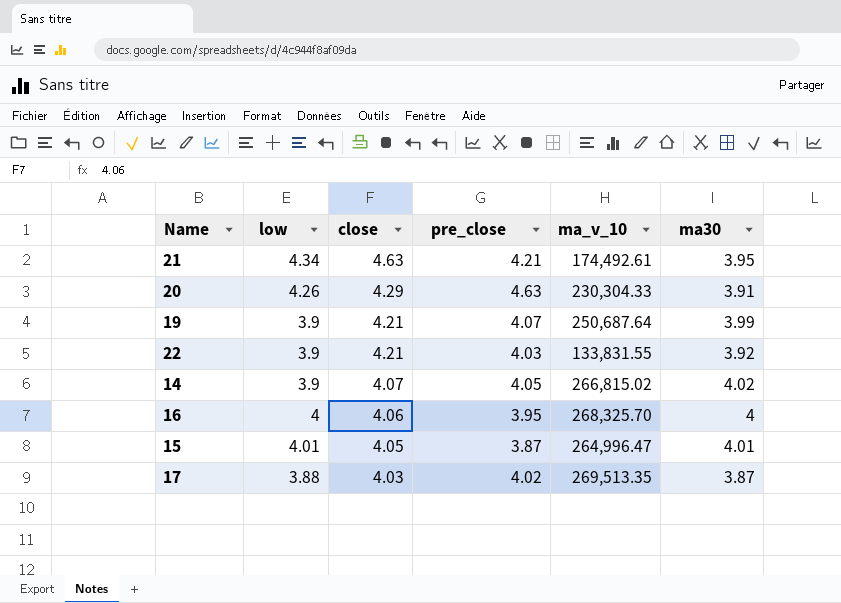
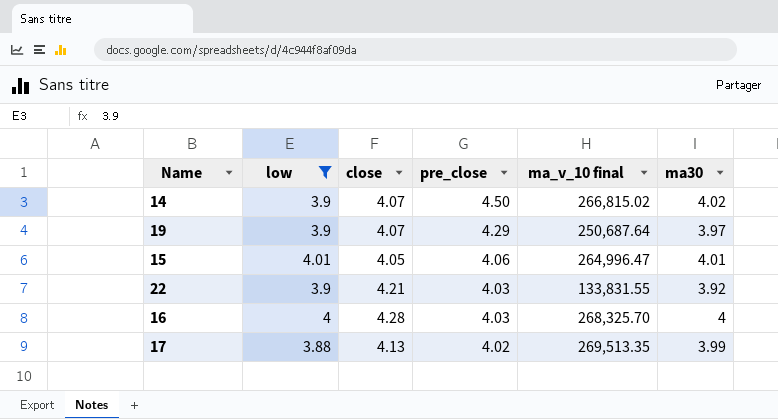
filter: none -> low <= 4.01
row order: close descending -> pre_close descending
column name: ma_v_10 -> ma_v_10 final
14 | pre_close: 4.05 -> 4.50
19 | close: 4.21 -> 4.07
19 | pre_close: 4.07 -> 4.29
19 | ma30: 3.99 -> 3.97
15 | pre_close: 3.87 -> 4.06
16 | close: 4.06 -> 4.28
16 | pre_close: 3.95 -> 4.03
17 | close: 4.03 -> 4.13
17 | ma30: 3.87 -> 3.99

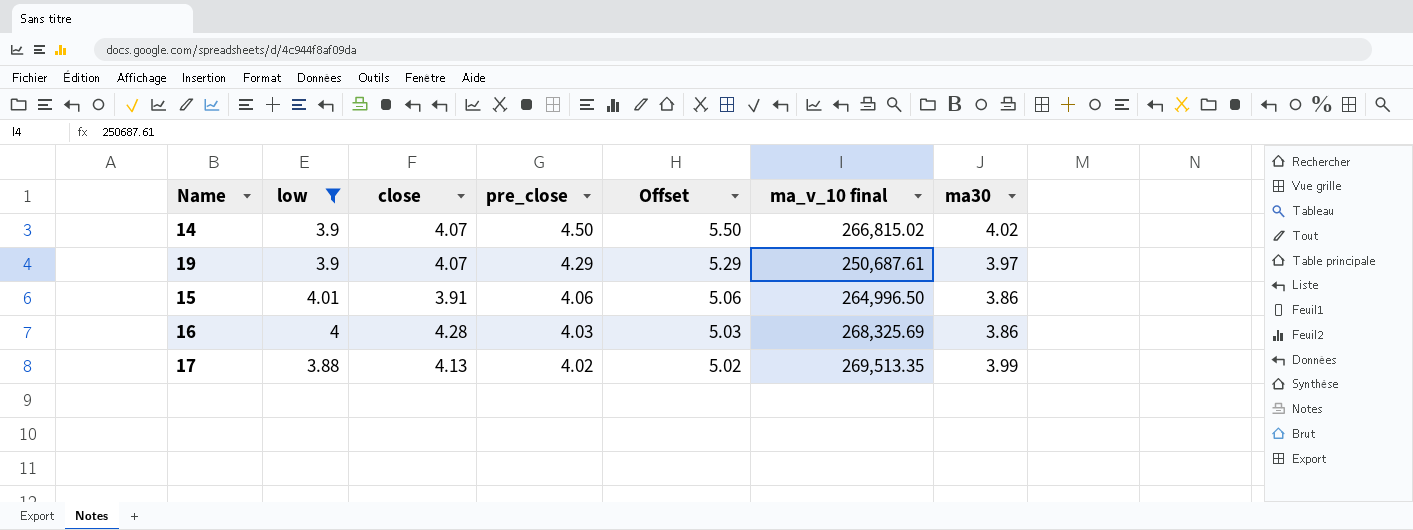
column Offset | formula: none -> [pre_close] + 1
row 22: 3.9 | 4.21 | 4.03 | 133,831.55 | 3.92 -> none
19 | ma_v_10 final: 250,687.64 -> 250,687.61
15 | close: 4.05 -> 3.91
15 | ma_v_10 final: 264,996.47 -> 264,996.50
15 | ma30: 4.01 -> 3.86
16 | ma_v_10 final: 268,325.70 -> 268,325.69
16 | ma30: 4 -> 3.86

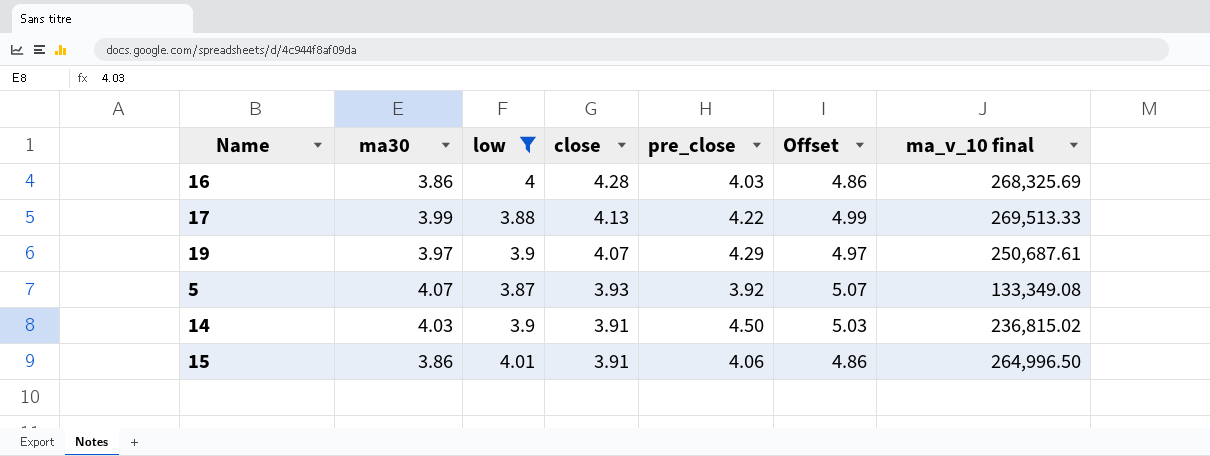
row order: pre_close descending -> close descending
column ma30 | position: 7 -> 2
column Offset | formula: [pre_close] + 1 -> [ma30] + 1
17 | pre_close: 4.02 -> 4.22
17 | ma_v_10 final: 269,513.35 -> 269,513.33
row 5: none -> 4.07 | 3.87 | 3.93 | 3.92 | 5.07 | 133,349.08
14 | ma30: 4.02 -> 4.03
14 | close: 4.07 -> 3.91
14 | ma_v_10 final: 266,815.02 -> 236,815.02

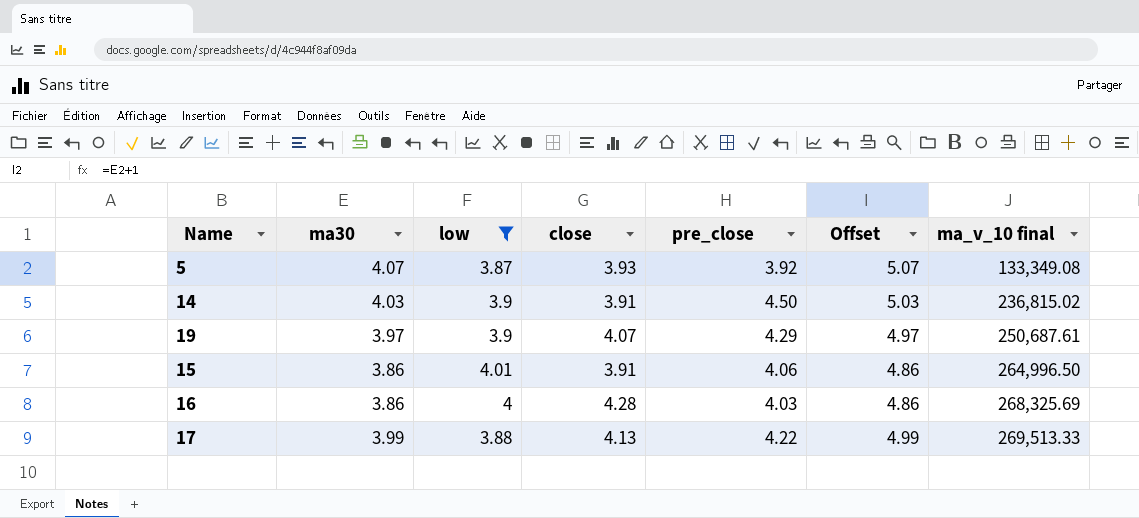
row order: close descending -> ma_v_10 final ascending

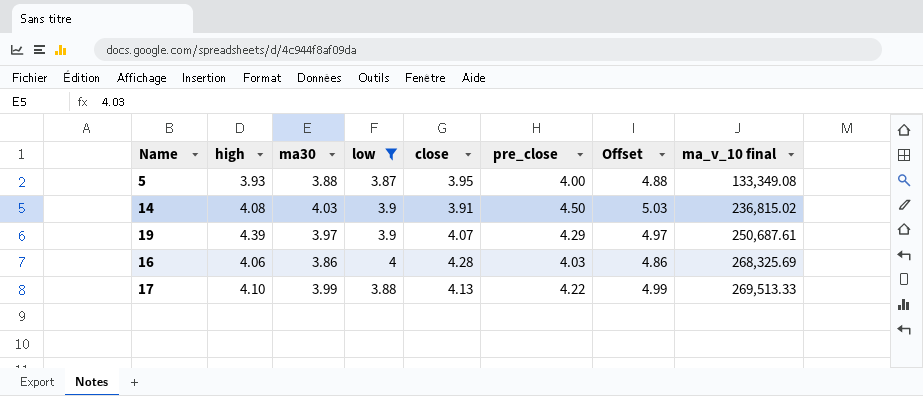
column high | position: none -> 2
row 15: 3.86 | 4.01 | 3.91 | 4.06 | 4.86 | 264,996.50 -> none
5 | ma30: 4.07 -> 3.88
5 | close: 3.93 -> 3.95
5 | pre_close: 3.92 -> 4.00
5 | Offset: 5.07 -> 4.88

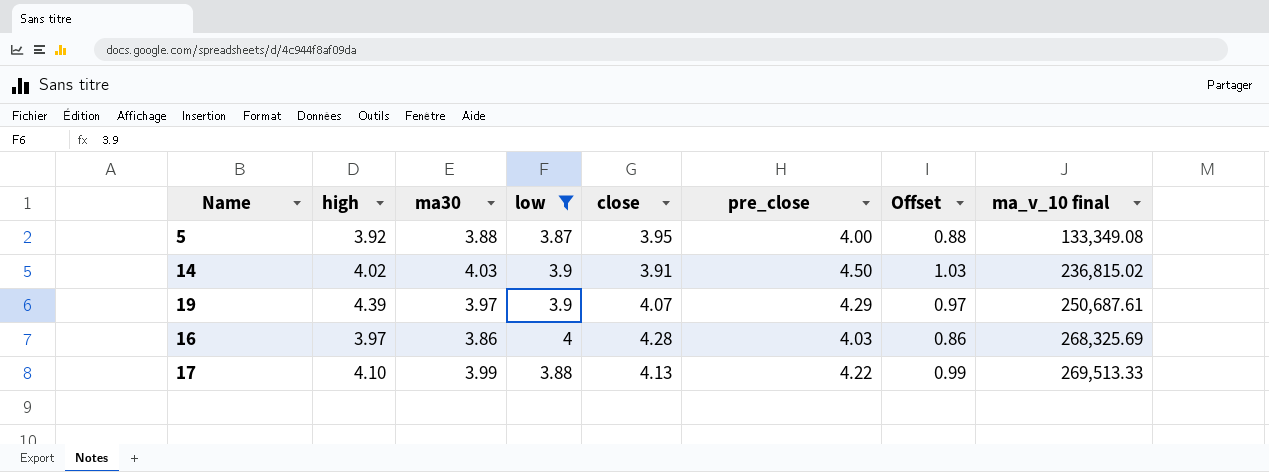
column Offset | formula: [ma30] + 1 -> [ma30] - 3
5 | high: 3.93 -> 3.92
14 | high: 4.08 -> 4.02
16 | high: 4.06 -> 3.97

